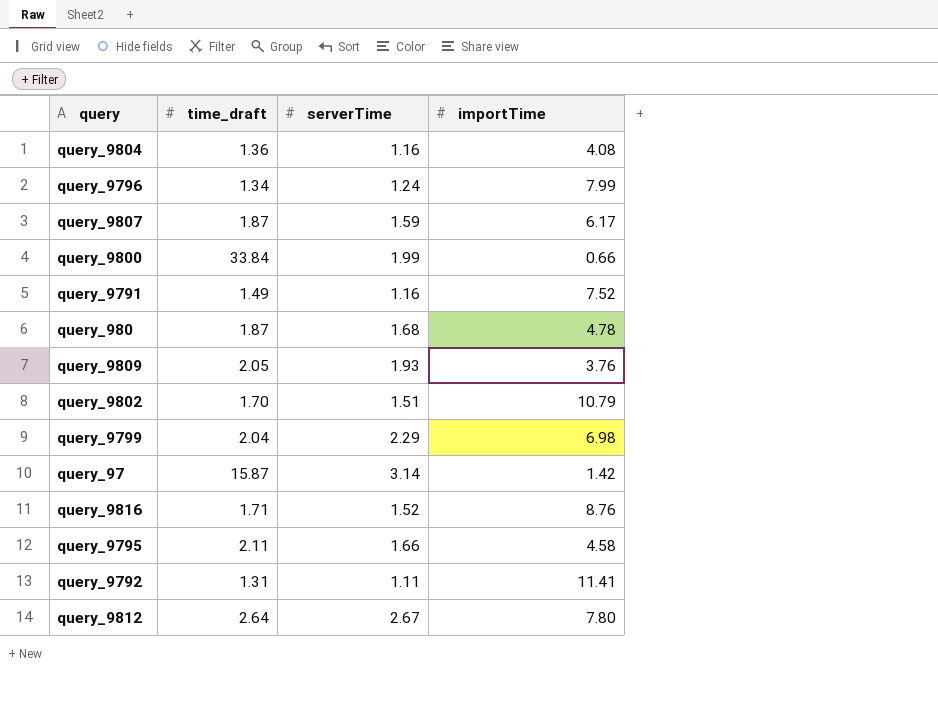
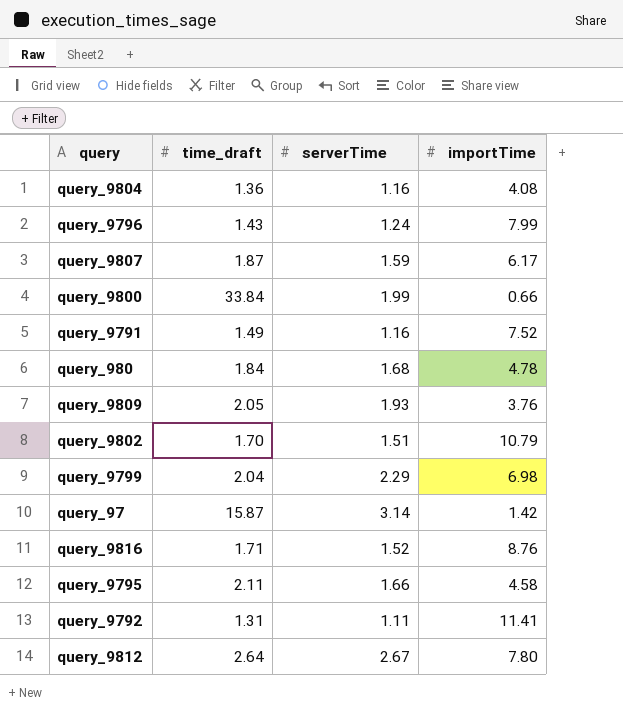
query_9796 | time_draft: 1.34 -> 1.43
query_980 | time_draft: 1.87 -> 1.84

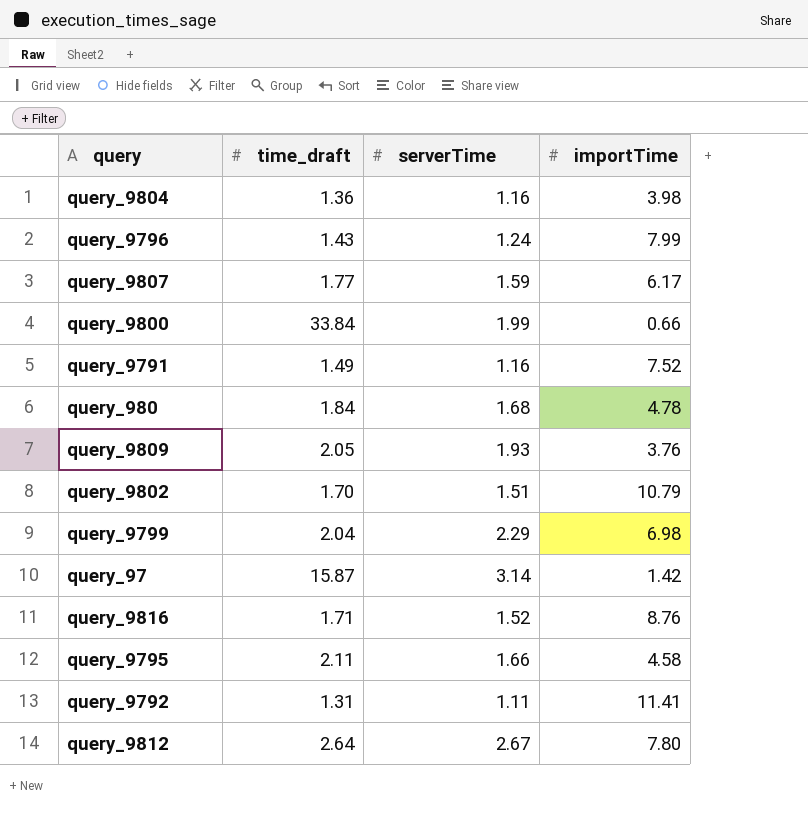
query_9804 | importTime: 4.08 -> 3.98
query_9807 | time_draft: 1.87 -> 1.77

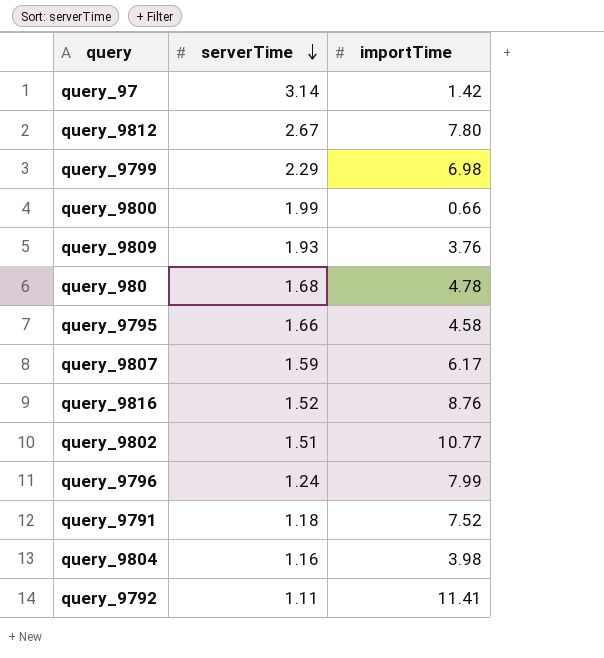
row order: none -> serverTime descending
column time_draft | position: 2 -> none
query_9802 | importTime: 10.79 -> 10.77
query_9791 | serverTime: 1.16 -> 1.18

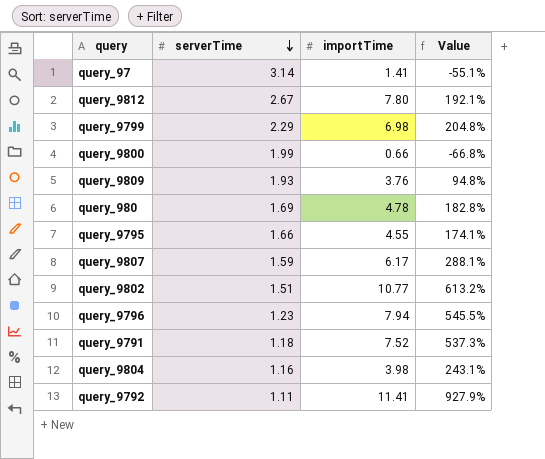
column Value | formula: none -> ([importTime] - [serverTime]) / [serverTime]
row query_9816: 1.52 | 8.76 -> none
query_97 | importTime: 1.42 -> 1.41
query_980 | serverTime: 1.68 -> 1.69
query_9795 | importTime: 4.58 -> 4.55
query_9796 | serverTime: 1.24 -> 1.23
query_9796 | importTime: 7.99 -> 7.94

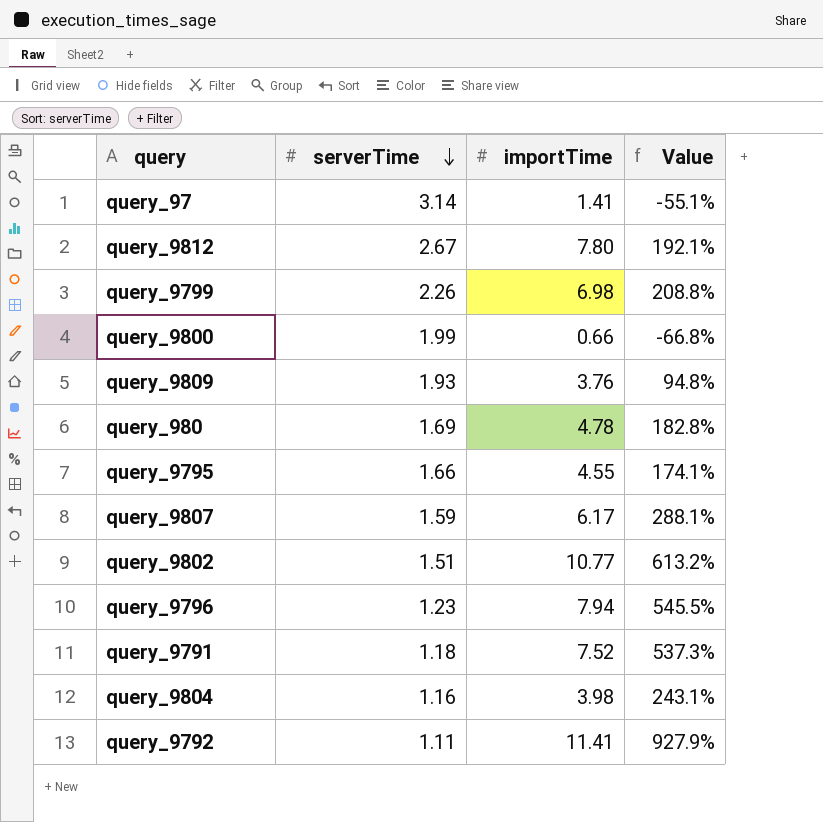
query_9799 | serverTime: 2.29 -> 2.26
query_9799 | Value: 204.8% -> 208.8%

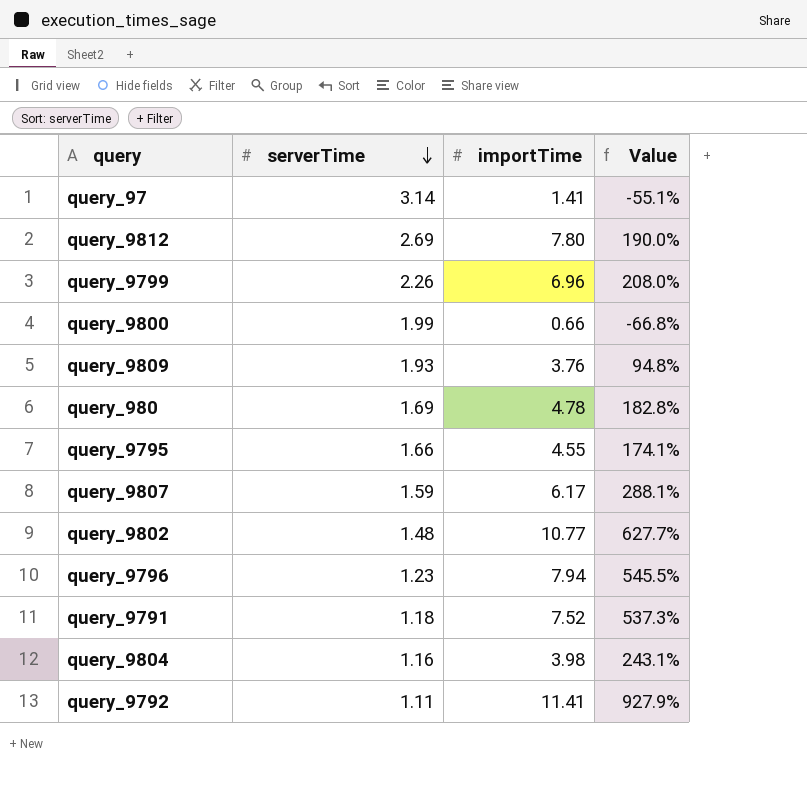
query_9812 | serverTime: 2.67 -> 2.69
query_9812 | Value: 192.1% -> 190.0%
query_9799 | importTime: 6.98 -> 6.96
query_9799 | Value: 208.8% -> 208.0%
query_9802 | serverTime: 1.51 -> 1.48
query_9802 | Value: 613.2% -> 627.7%

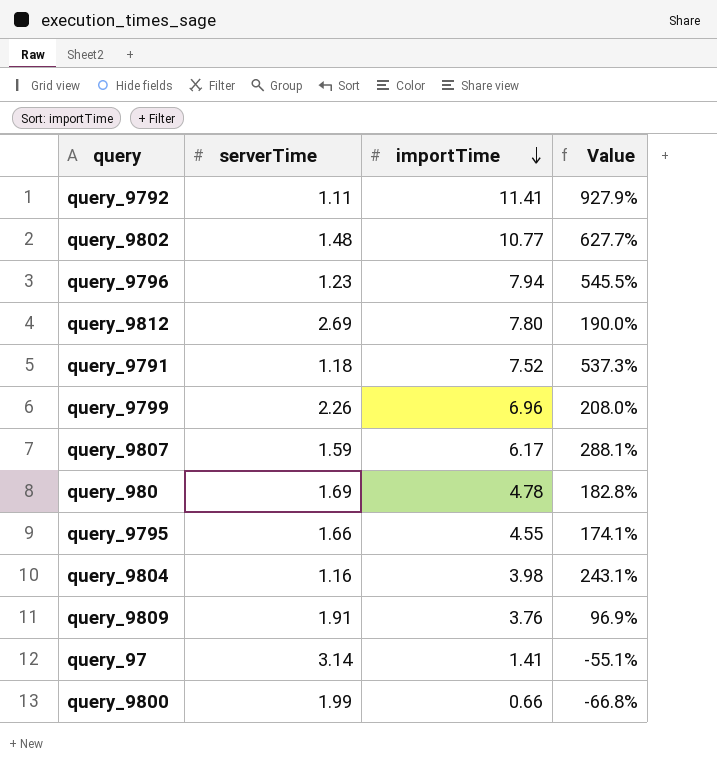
row order: serverTime descending -> importTime descending
query_9809 | serverTime: 1.93 -> 1.91
query_9809 | Value: 94.8% -> 96.9%

